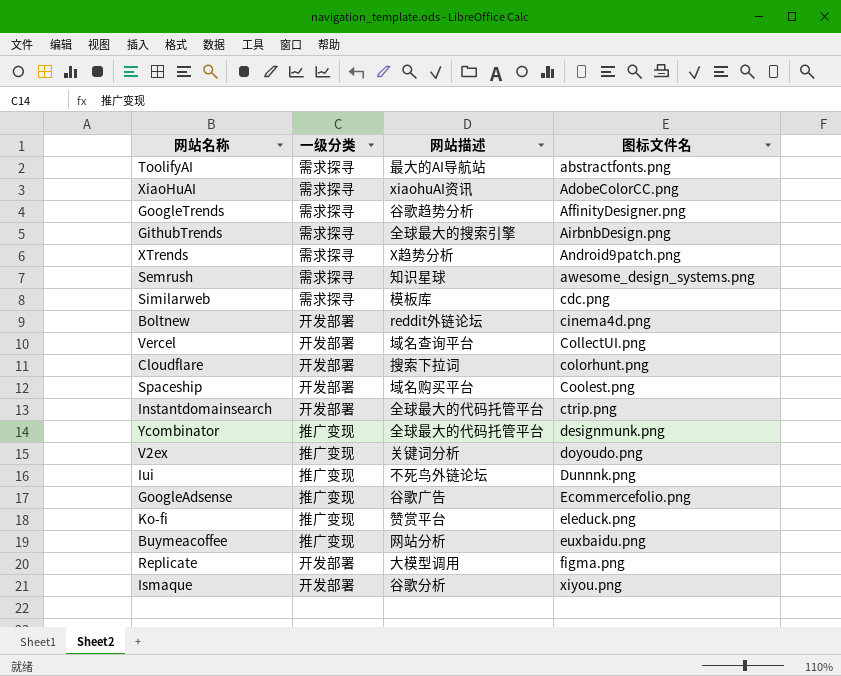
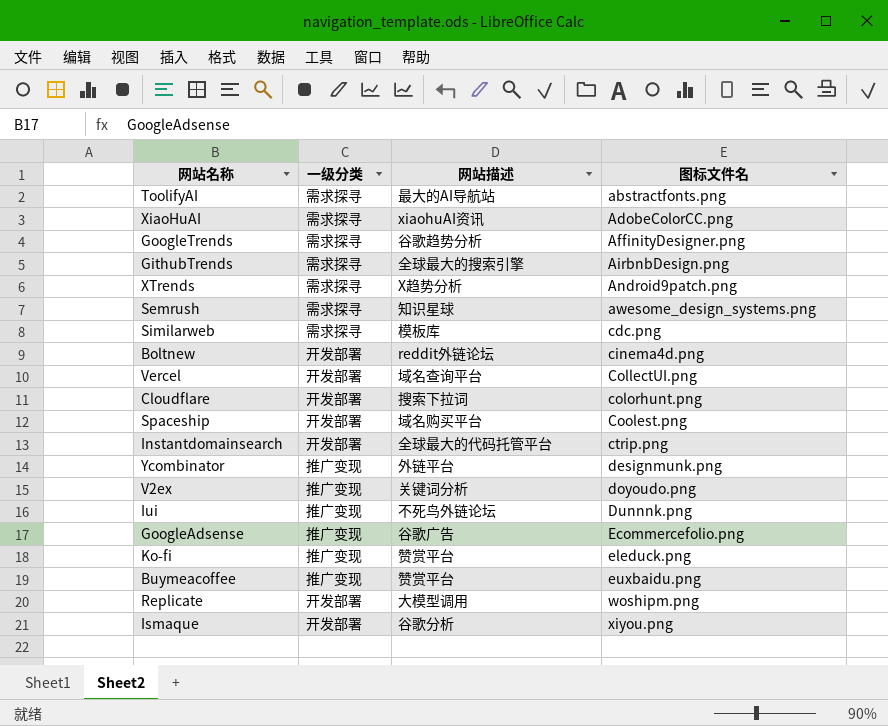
Ycombinator | 网站描述: 全球最大的代码托管平台 -> 外链平台
Buymeacoffee | 网站描述: 网站分析 -> 赞赏平台
Replicate | 图标文件名: figma.png -> woshipm.png

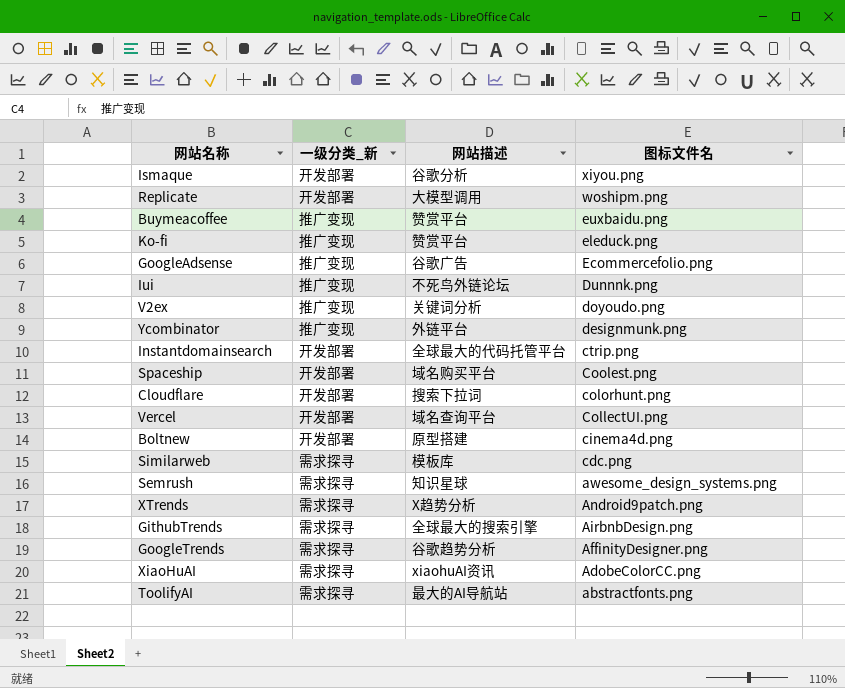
row order: 图标文件名 ascending -> 图标文件名 descending
column name: 一级分类 -> 一级分类_新
Boltnew | 网站描述: reddit外链论坛 -> 原型搭建

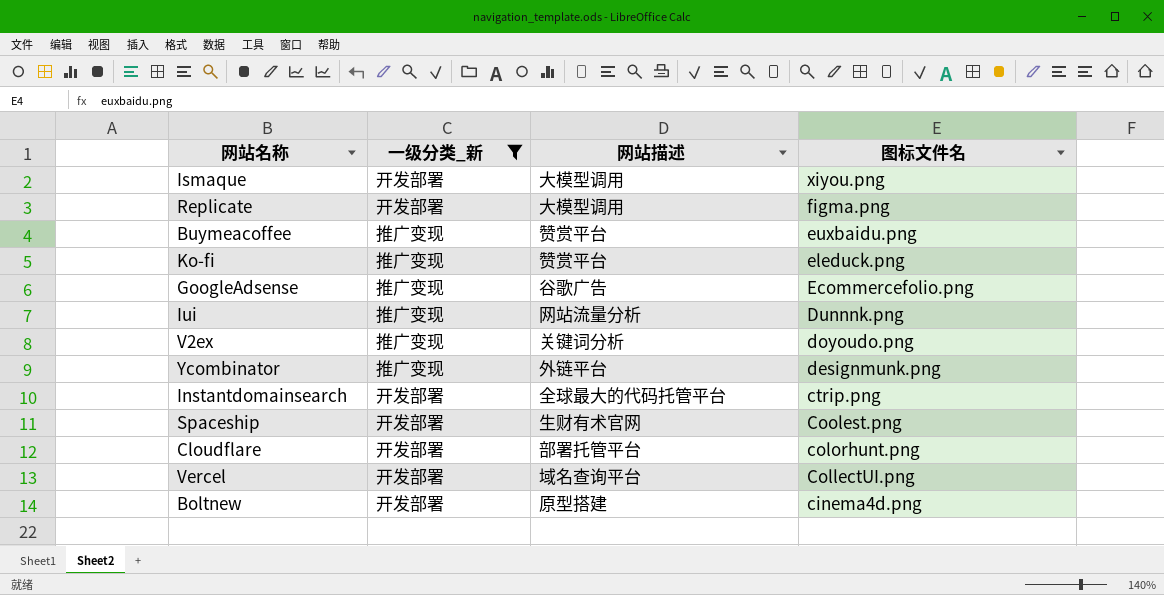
filter: none -> 一级分类_新 != 需求探寻
Ismaque | 网站描述: 谷歌分析 -> 大模型调用
Replicate | 图标文件名: woshipm.png -> figma.png
Iui | 网站描述: 不死鸟外链论坛 -> 网站流量分析
Spaceship | 网站描述: 域名购买平台 -> 生财有术官网
Cloudflare | 网站描述: 搜索下拉词 -> 部署托管平台

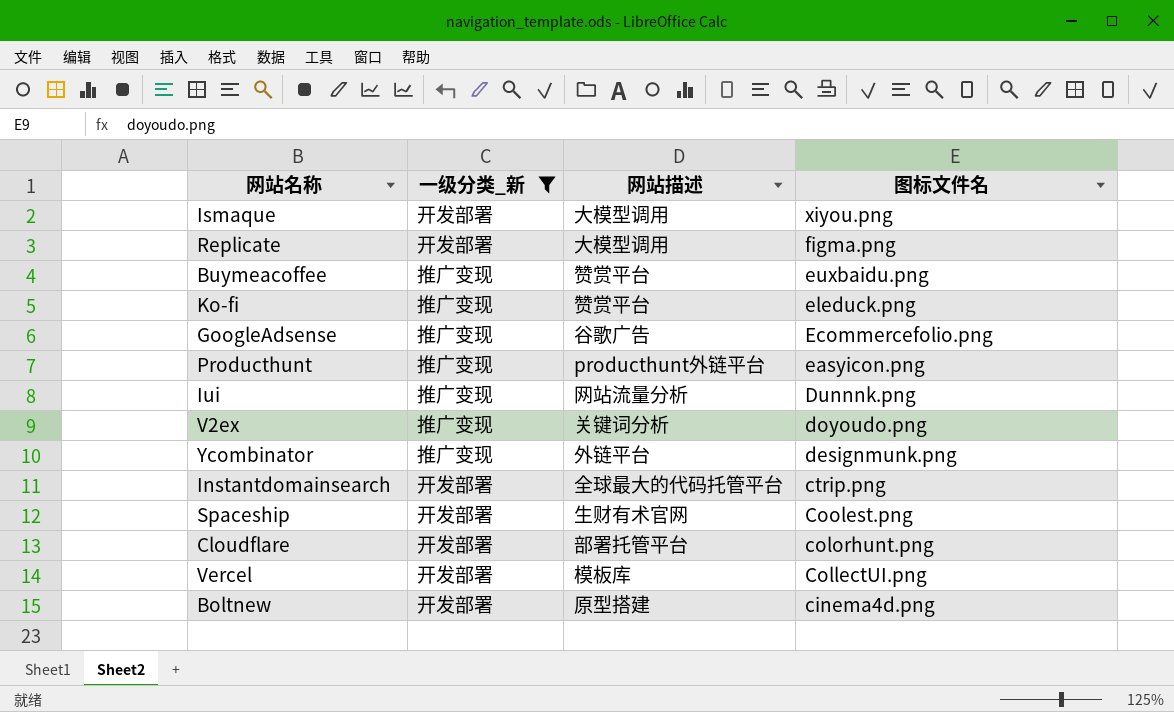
row Producthunt: none -> 推广变现 | producthunt外链平台 | easyicon.png
Vercel | 网站描述: 域名查询平台 -> 模板库

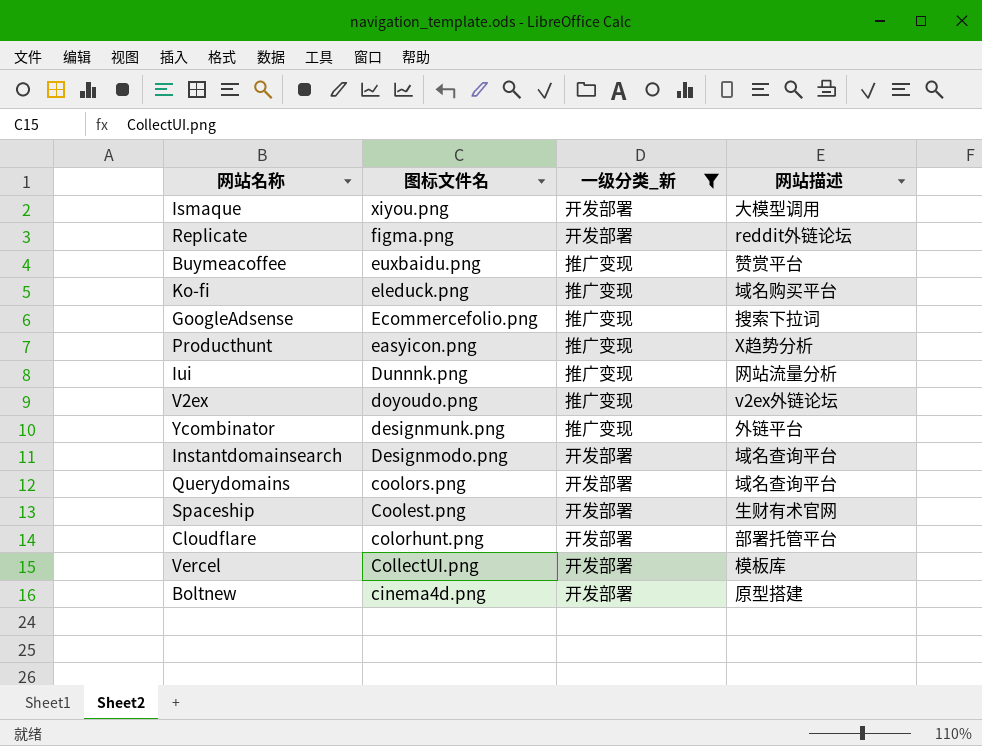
column 图标文件名 | position: 4 -> 2
Replicate | 网站描述: 大模型调用 -> reddit外链论坛
Ko-fi | 网站描述: 赞赏平台 -> 域名购买平台
GoogleAdsense | 网站描述: 谷歌广告 -> 搜索下拉词
Producthunt | 网站描述: producthunt外链平台 -> X趋势分析
V2ex | 网站描述: 关键词分析 -> v2ex外链论坛
Instantdomainsearch | 图标文件名: ctrip.png -> Designmodo.png
Instantdomainsearch | 网站描述: 全球最大的代码托管平台 -> 域名查询平台
row Querydomains: none -> coolors.png | 开发部署 | 域名查询平台

